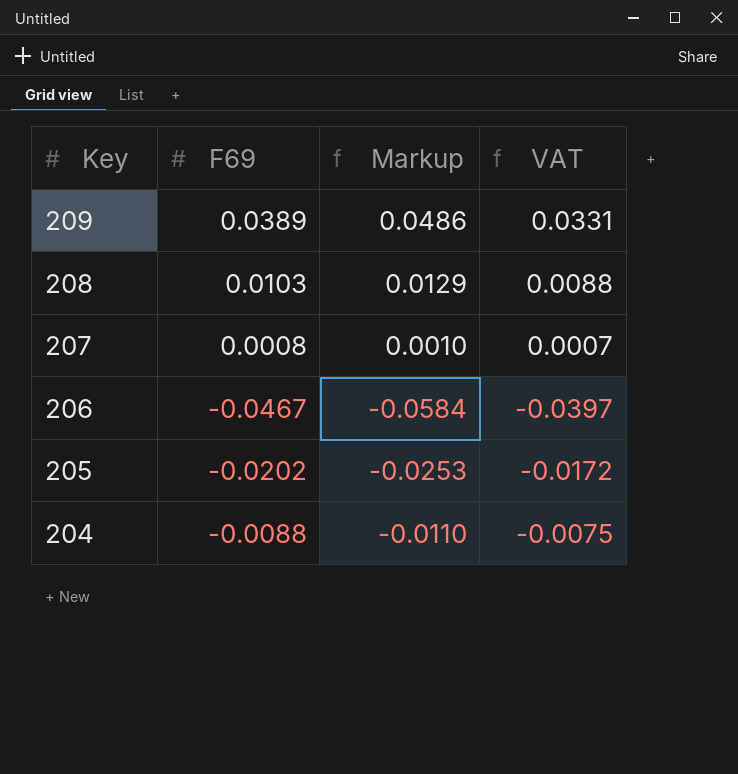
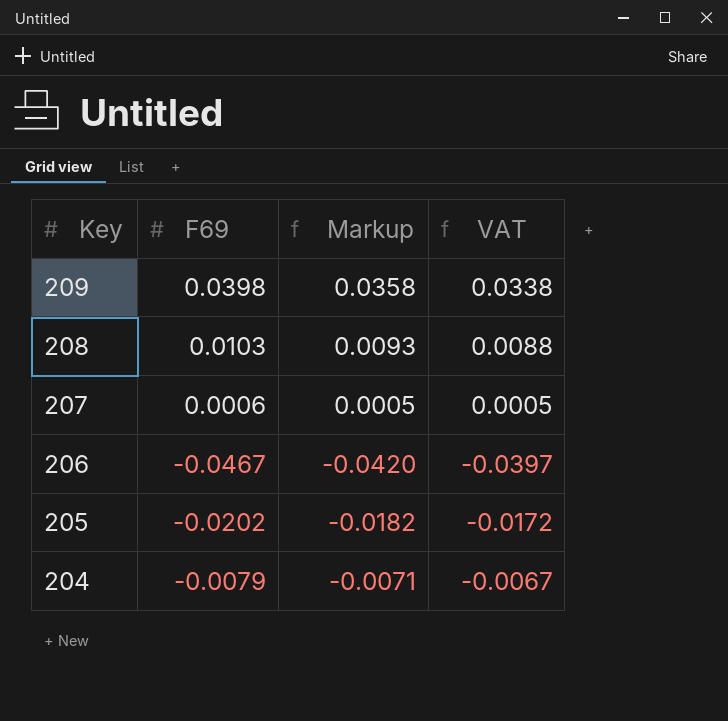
column Markup | formula: [F69] * 1.25 -> [F69] * 0.9
209 | F69: 0.0389 -> 0.0398
209 | VAT: 0.0331 -> 0.0338
207 | F69: 0.0008 -> 0.0006
207 | VAT: 0.0007 -> 0.0005
204 | F69: -0.0088 -> -0.0079
204 | VAT: -0.0075 -> -0.0067

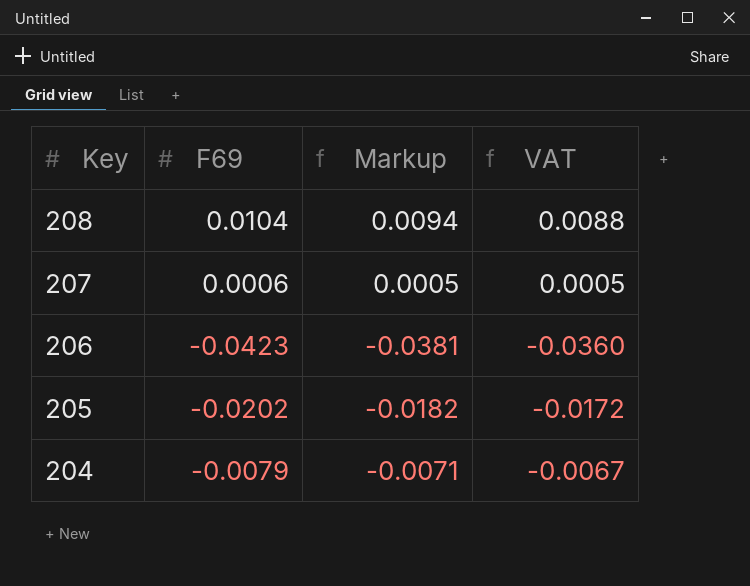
row 209: 0.0398 | 0.0358 | 0.0338 -> none
208 | F69: 0.0103 -> 0.0104
208 | Markup: 0.0093 -> 0.0094
206 | F69: -0.0467 -> -0.0423
206 | Markup: -0.0420 -> -0.0381
206 | VAT: -0.0397 -> -0.0360

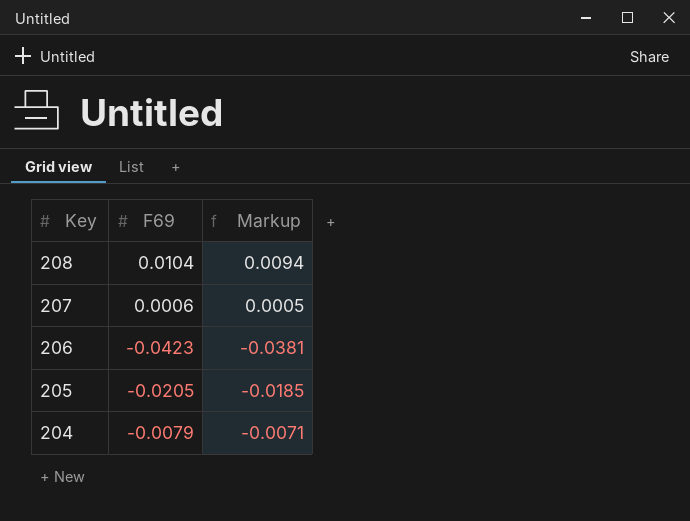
column VAT | formula: [F69] * 0.85 -> none
205 | F69: -0.0202 -> -0.0205
205 | Markup: -0.0182 -> -0.0185

